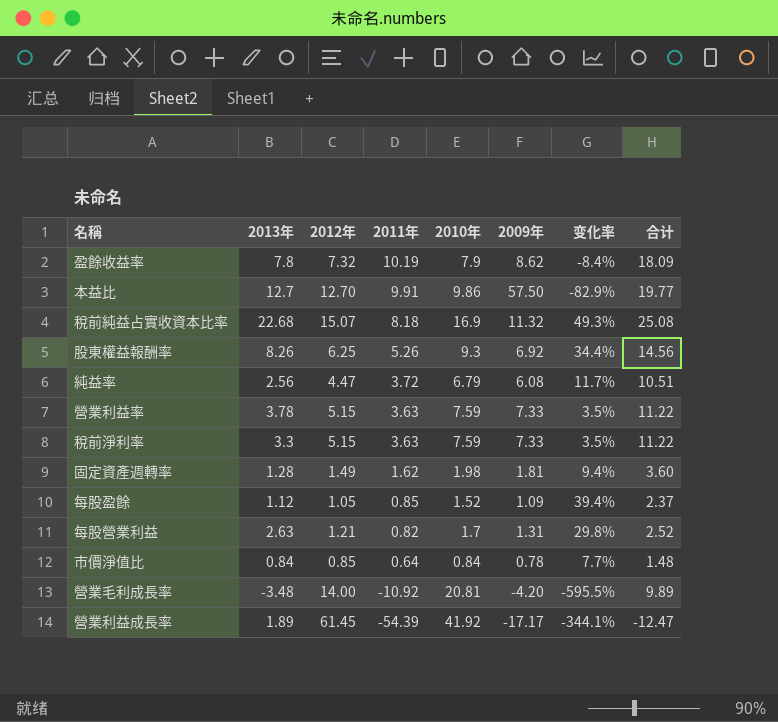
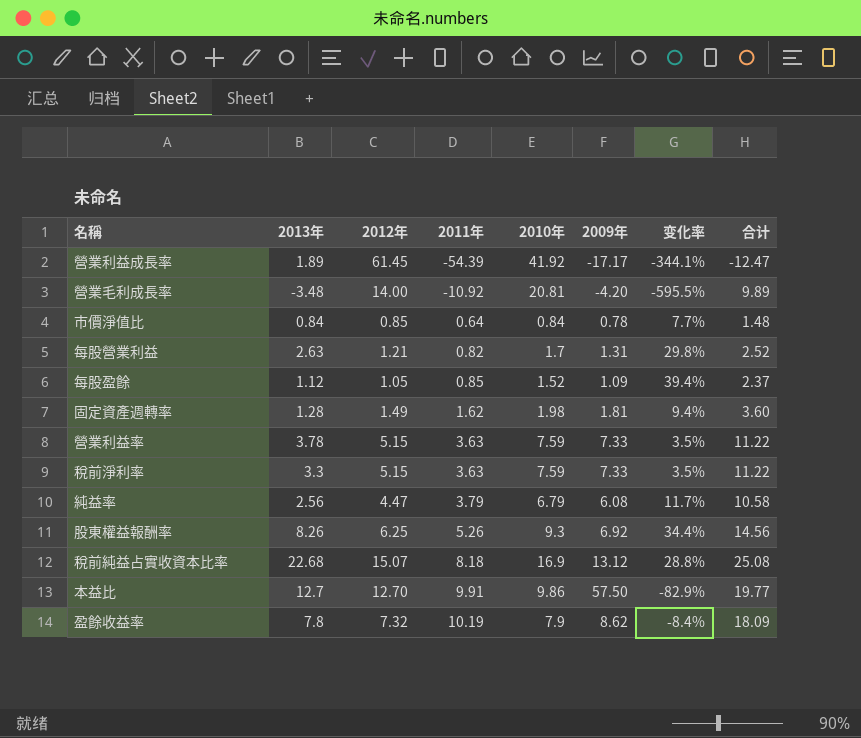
row order: 2011年 descending -> 2011年 ascending
純益率 | 2011年: 3.72 -> 3.79
純益率 | 合计: 10.51 -> 10.58
稅前純益占實收資本比率 | 2009年: 11.32 -> 13.12
稅前純益占實收資本比率 | 变化率: 49.3% -> 28.8%

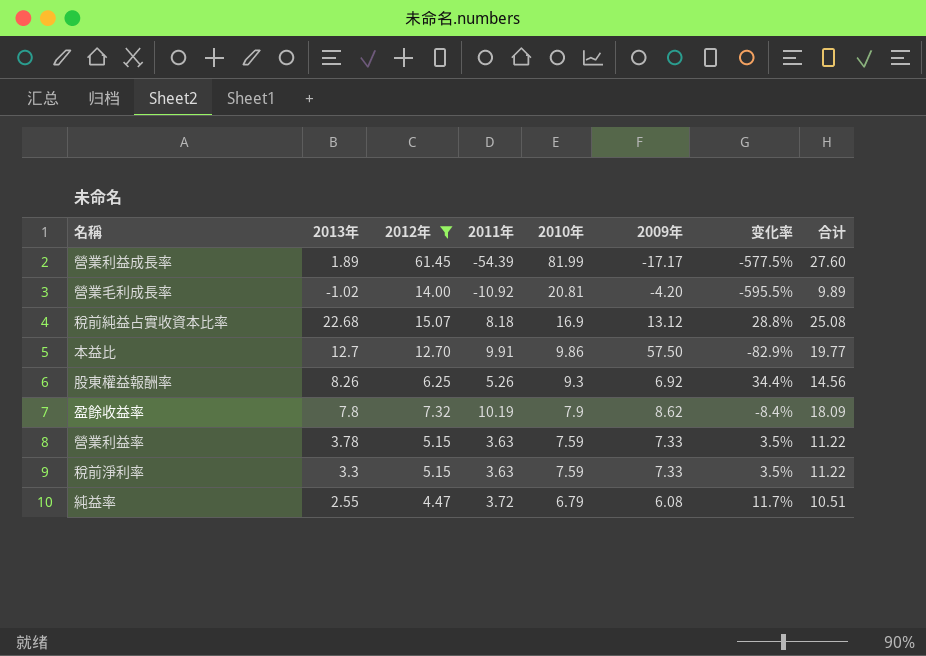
filter: none -> 2012年 >= 4.47
row order: 2011年 ascending -> 2010年 descending
營業利益成長率 | 2010年: 41.92 -> 81.99
營業利益成長率 | 变化率: -344.1% -> -577.5%
營業利益成長率 | 合计: -12.47 -> 27.60
營業毛利成長率 | 2013年: -3.48 -> -1.02
純益率 | 2013年: 2.56 -> 2.55
純益率 | 2011年: 3.79 -> 3.72
純益率 | 合计: 10.58 -> 10.51

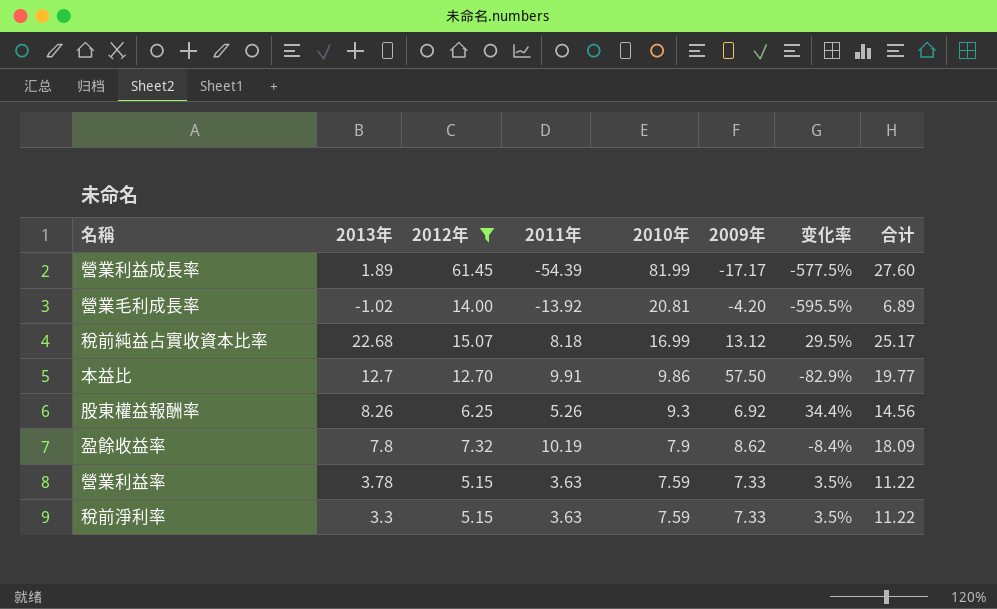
row 純益率: 2.55 | 4.47 | 3.72 | 6.79 | 6.08 | 11.7% | 10.51 -> none
營業毛利成長率 | 2011年: -10.92 -> -13.92
營業毛利成長率 | 合计: 9.89 -> 6.89
稅前純益占實收資本比率 | 2010年: 16.9 -> 16.99
稅前純益占實收資本比率 | 变化率: 28.8% -> 29.5%
稅前純益占實收資本比率 | 合计: 25.08 -> 25.17

